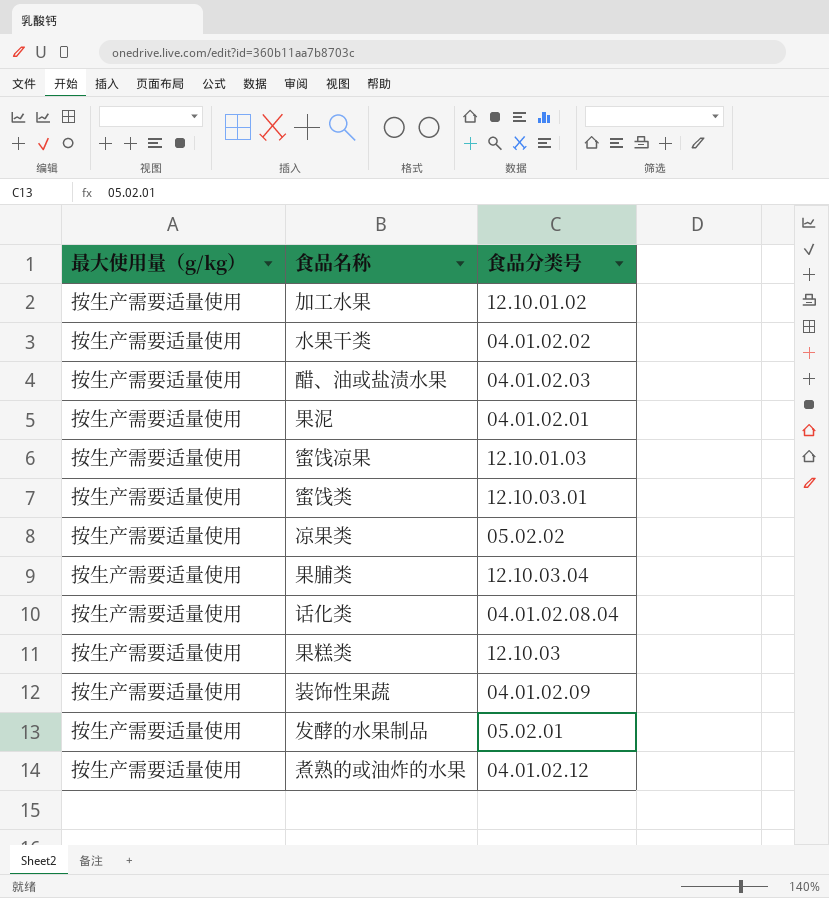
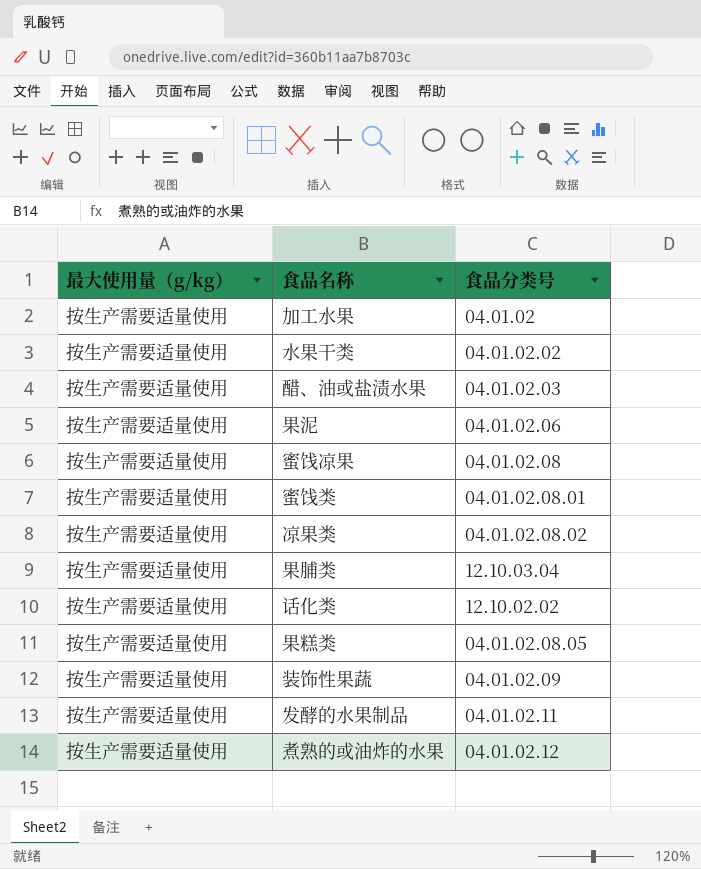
加工水果 | 食品分类号: 12.10.01.02 -> 04.01.02
果泥 | 食品分类号: 04.01.02.01 -> 04.01.02.06
蜜饯凉果 | 食品分类号: 12.10.01.03 -> 04.01.02.08
蜜饯类 | 食品分类号: 12.10.03.01 -> 04.01.02.08.01
凉果类 | 食品分类号: 05.02.02 -> 04.01.02.08.02
话化类 | 食品分类号: 04.01.02.08.04 -> 12.10.02.02
果糕类 | 食品分类号: 12.10.03 -> 04.01.02.08.05
发酵的水果制品 | 食品分类号: 05.02.01 -> 04.01.02.11

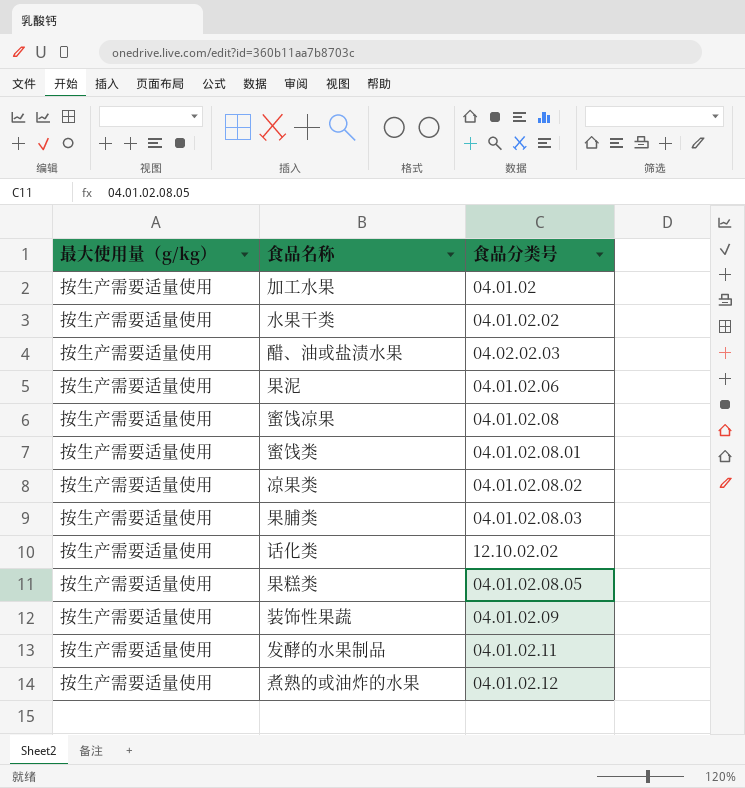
醋、油或盐渍水果 | 食品分类号: 04.01.02.03 -> 04.02.02.03
果脯类 | 食品分类号: 12.10.03.04 -> 04.01.02.08.03

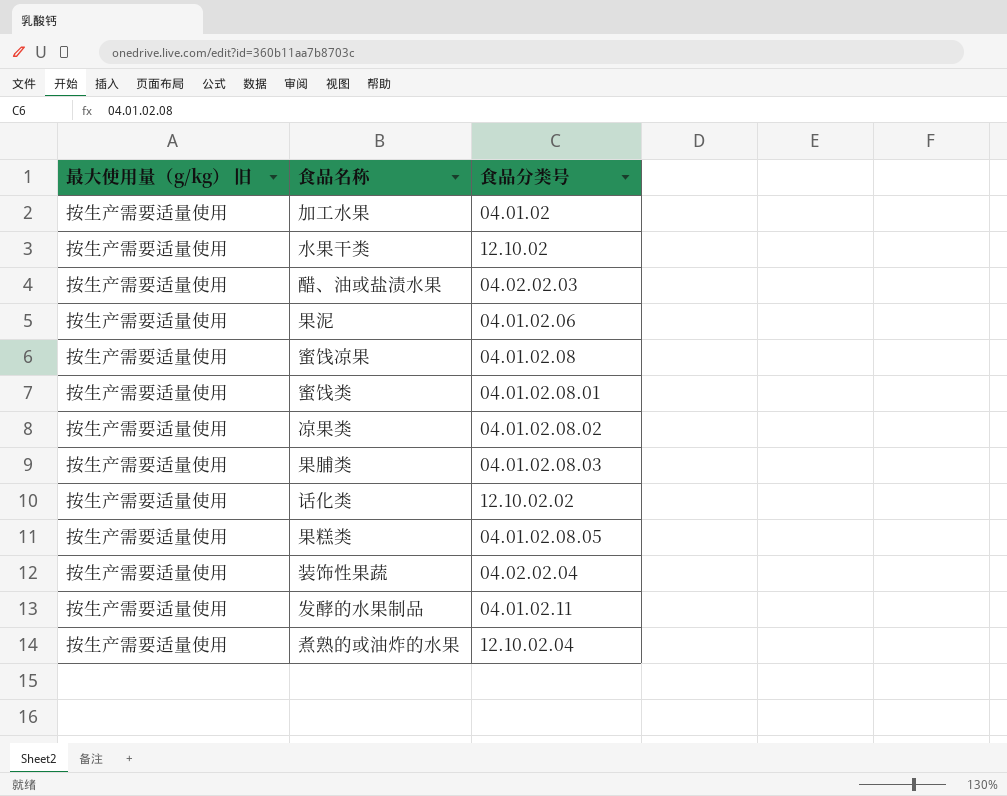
column name: 最大使用量（g/kg） -> 最大使用量（g/kg） 旧
水果干类 | 食品分类号: 04.01.02.02 -> 12.10.02
装饰性果蔬 | 食品分类号: 04.01.02.09 -> 04.02.02.04
煮熟的或油炸的水果 | 食品分类号: 04.01.02.12 -> 12.10.02.04

